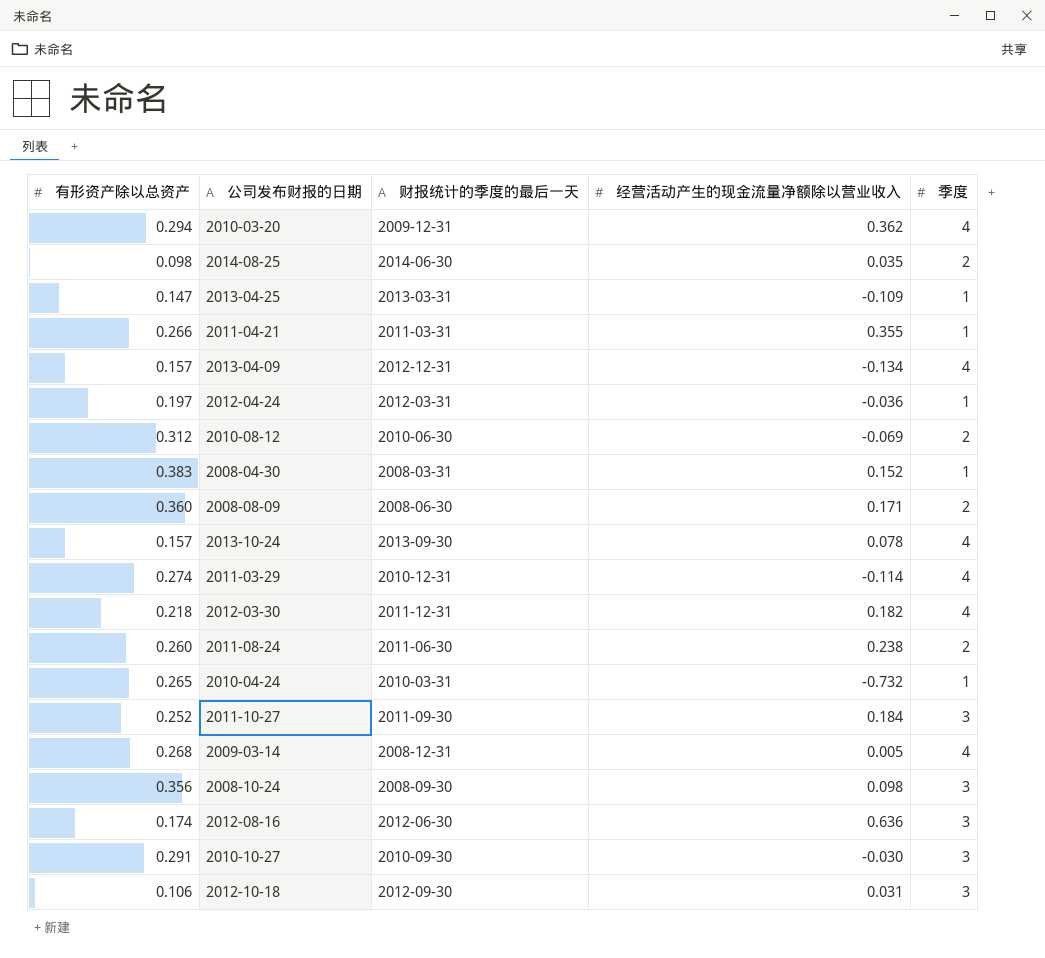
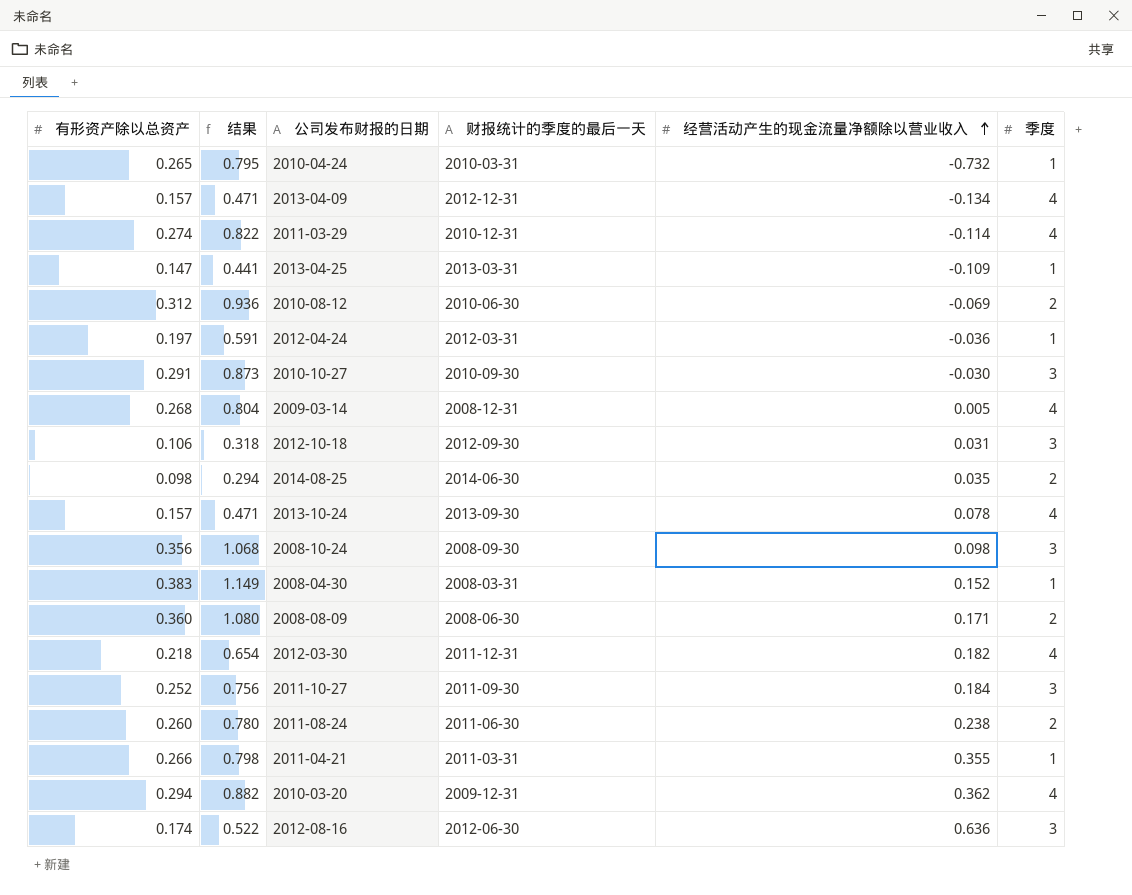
row order: none -> 经营活动产生的现金流量净额除以营业收入 ascending
column 结果 | formula: none -> [有形资产除以总资产] * 3

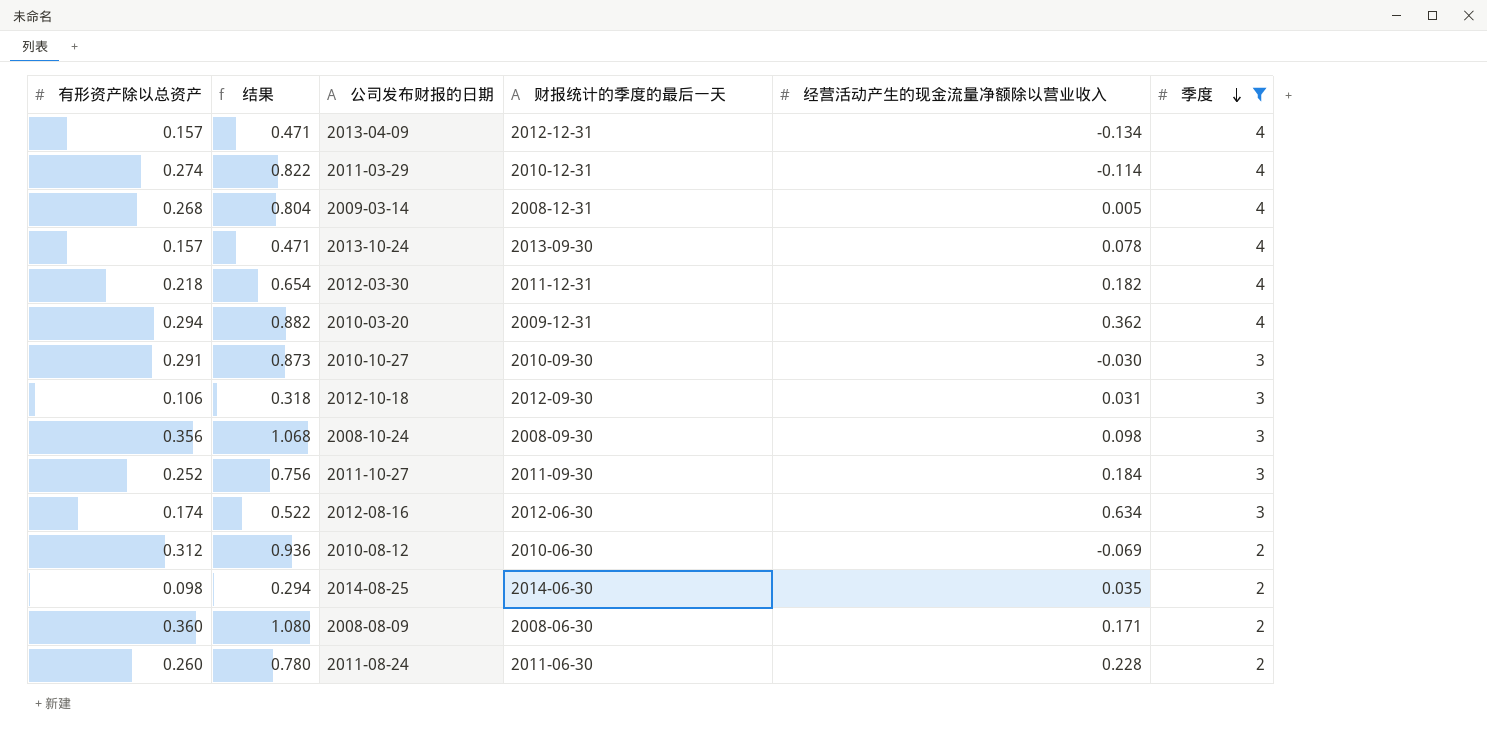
filter: none -> 季度 != 1
row order: 经营活动产生的现金流量净额除以营业收入 ascending -> 季度 descending
2012-08-16 | 经营活动产生的现金流量净额除以营业收入: 0.636 -> 0.634
2011-08-24 | 经营活动产生的现金流量净额除以营业收入: 0.238 -> 0.228

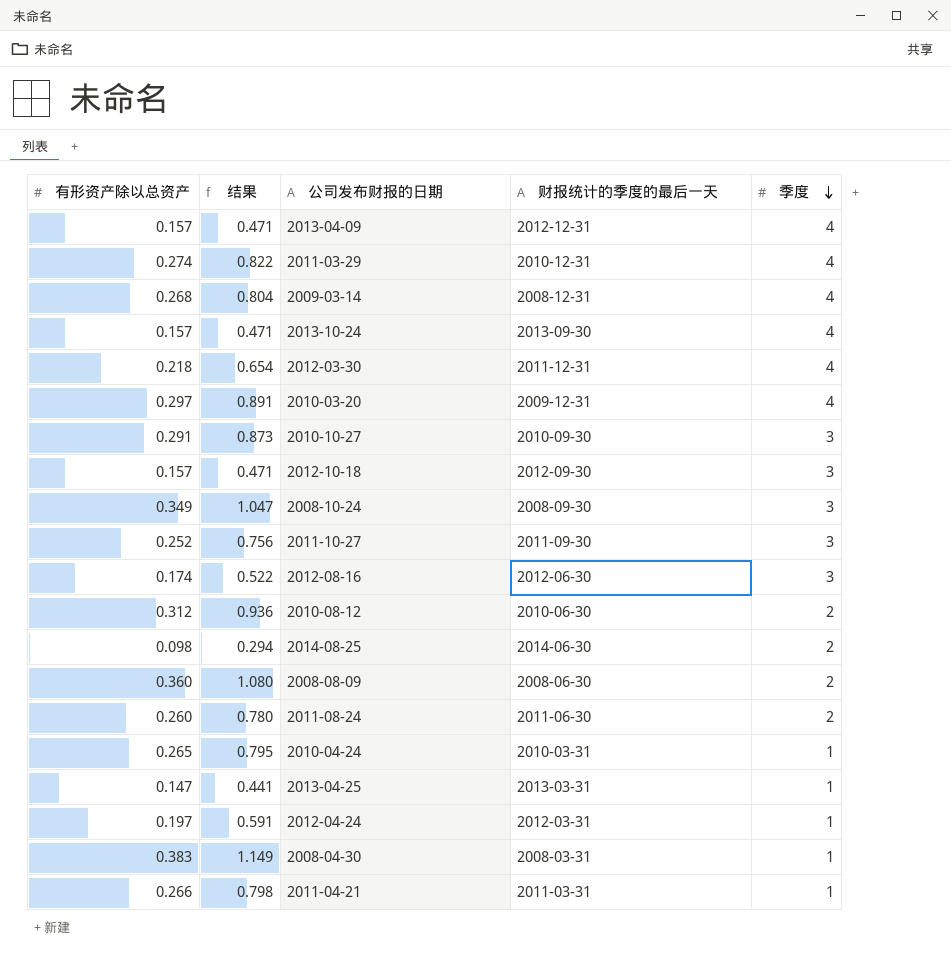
filter: 季度 != 1 -> none
column 经营活动产生的现金流量净额除以营业收入 | position: 5 -> none
2010-03-20 | 有形资产除以总资产: 0.294 -> 0.297
2010-03-20 | 结果: 0.882 -> 0.891
2012-10-18 | 有形资产除以总资产: 0.106 -> 0.157
2012-10-18 | 结果: 0.318 -> 0.471
2008-10-24 | 有形资产除以总资产: 0.356 -> 0.349
2008-10-24 | 结果: 1.068 -> 1.047

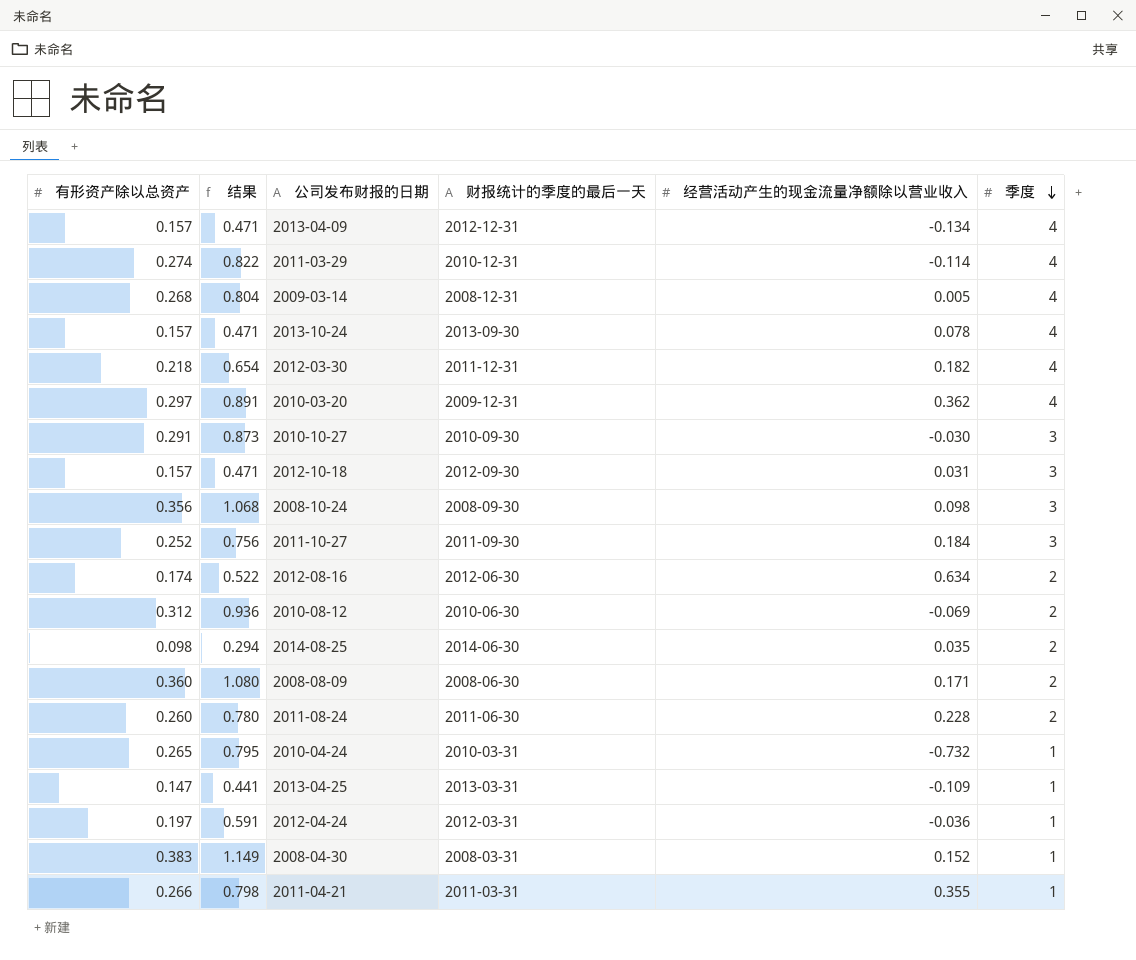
column 经营活动产生的现金流量净额除以营业收入 | position: none -> 5
2008-10-24 | 有形资产除以总资产: 0.349 -> 0.356
2008-10-24 | 结果: 1.047 -> 1.068
2012-08-16 | 季度: 3 -> 2

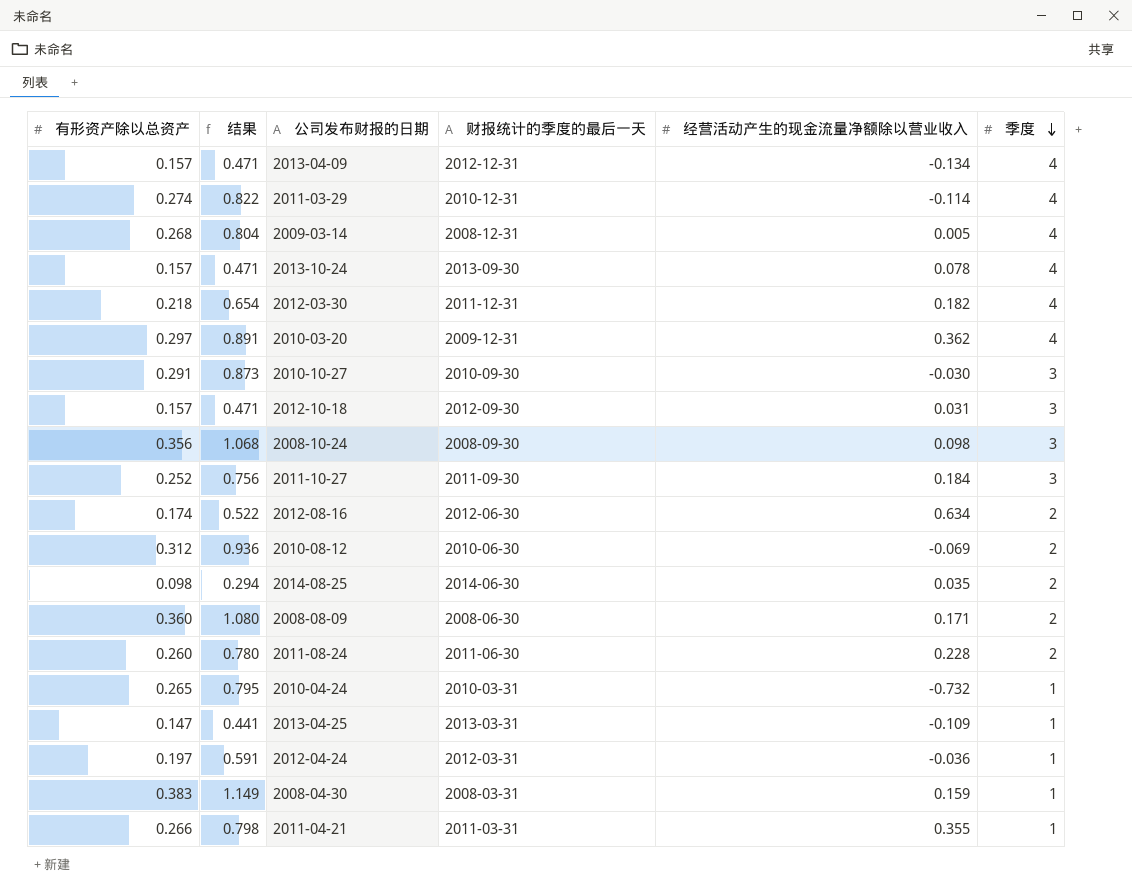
2008-04-30 | 经营活动产生的现金流量净额除以营业收入: 0.152 -> 0.159

